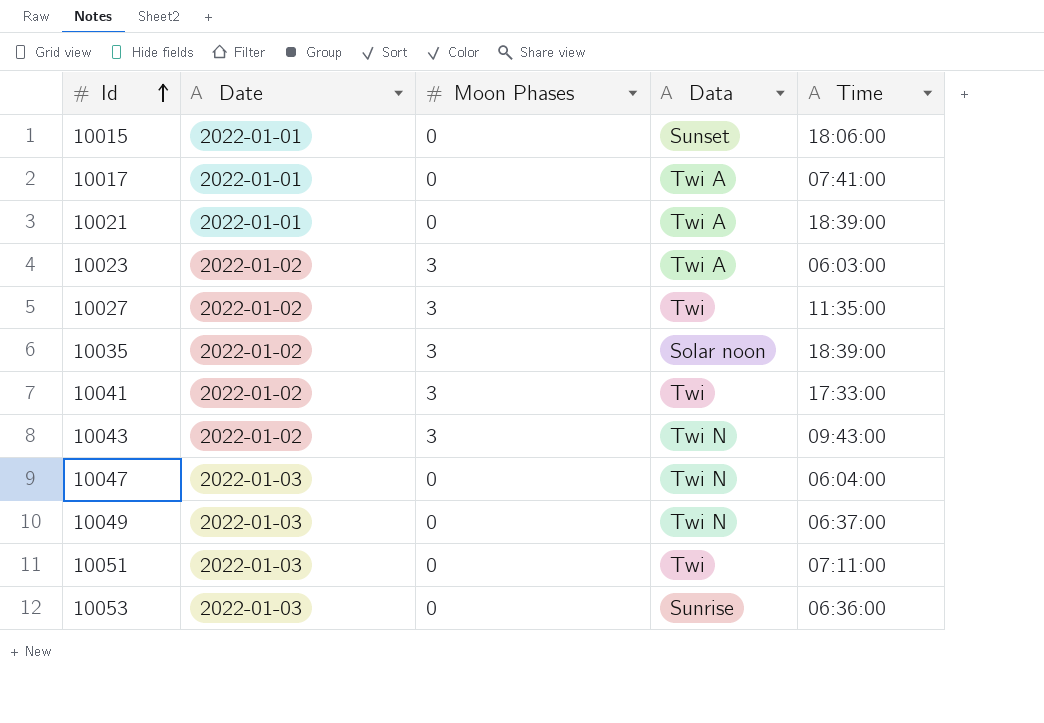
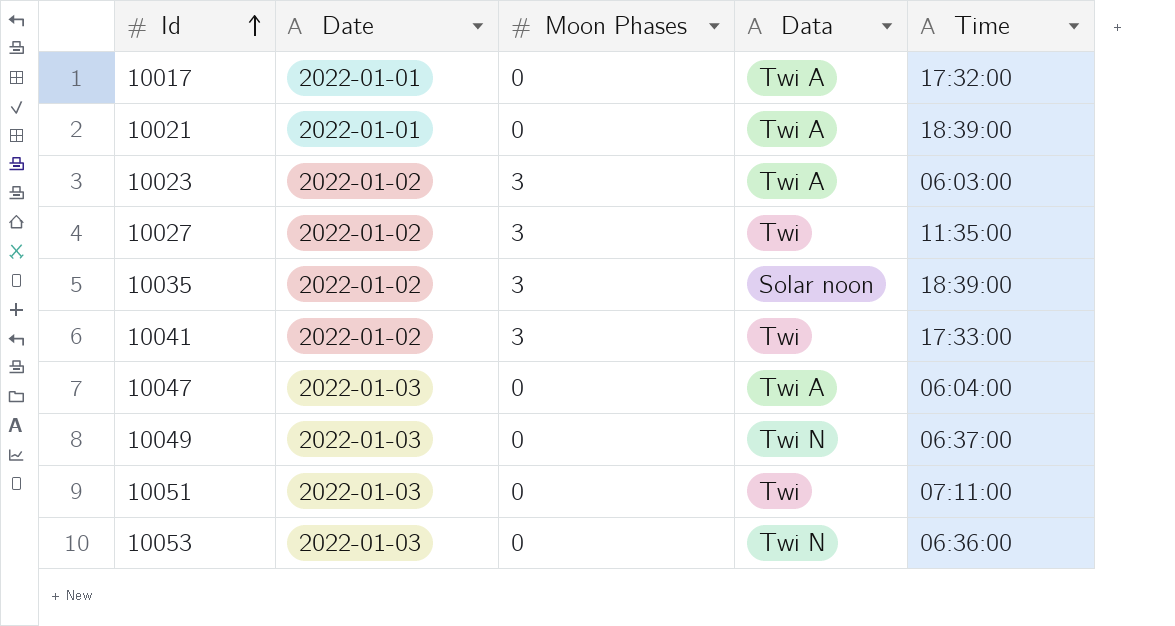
row 10015: 2022-01-01 | 0 | Sunset | 18:06:00 -> none
row 10043: 2022-01-02 | 3 | Twi N | 09:43:00 -> none
10017 | Time: 07:41:00 -> 17:32:00
10047 | Data: Twi N -> Twi A
10053 | Data: Sunrise -> Twi N

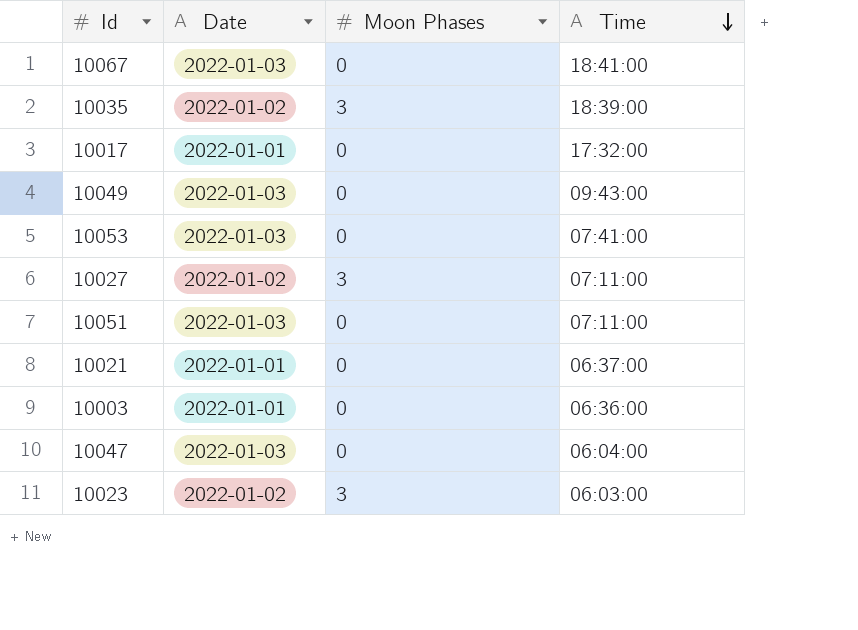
row order: Id ascending -> Time descending
column Data | position: 4 -> none
row 10041: 2022-01-02 | 3 | Twi | 17:33:00 -> none
row 10067: none -> 2022-01-03 | 0 | 18:41:00
10049 | Time: 06:37:00 -> 09:43:00
10053 | Time: 06:36:00 -> 07:41:00
10027 | Time: 11:35:00 -> 07:11:00
10021 | Time: 18:39:00 -> 06:37:00
row 10003: none -> 2022-01-01 | 0 | 06:36:00

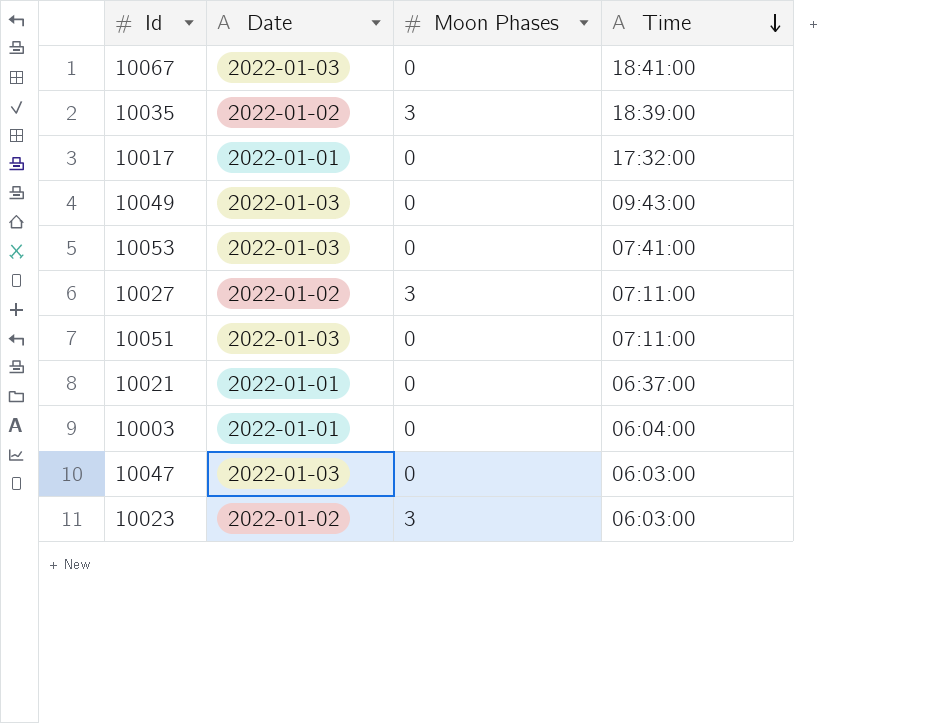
10003 | Time: 06:36:00 -> 06:04:00
10047 | Time: 06:04:00 -> 06:03:00

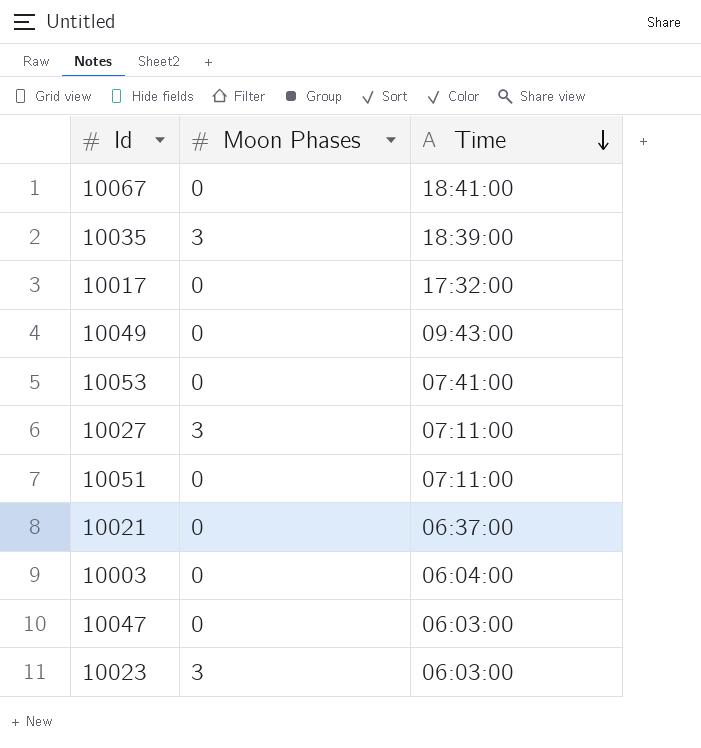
column Date | position: 2 -> none

